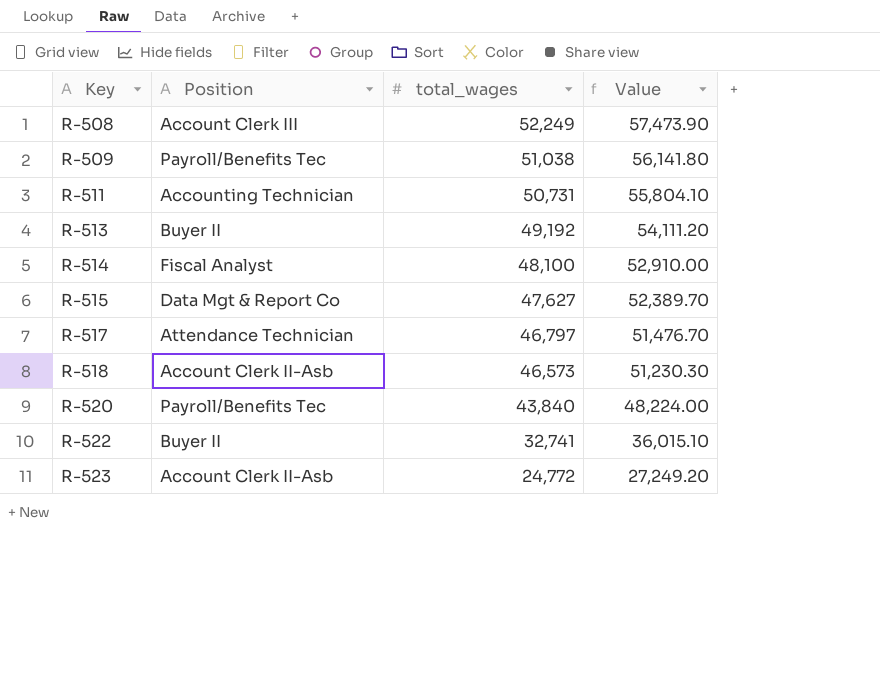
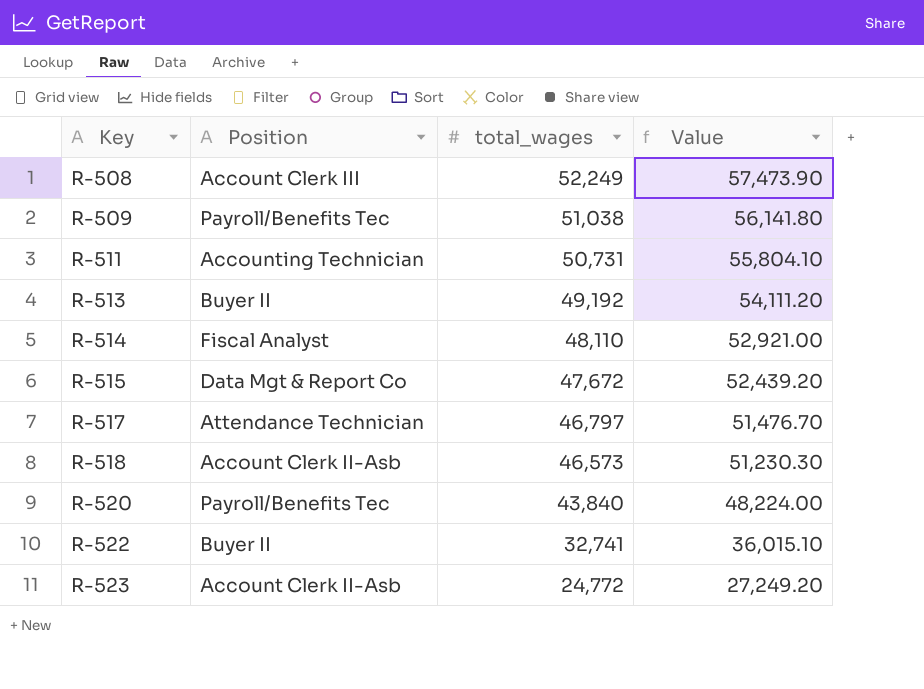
R-514 | total_wages: 48,100 -> 48,110
R-514 | Value: 52,910.00 -> 52,921.00
R-515 | total_wages: 47,627 -> 47,672
R-515 | Value: 52,389.70 -> 52,439.20

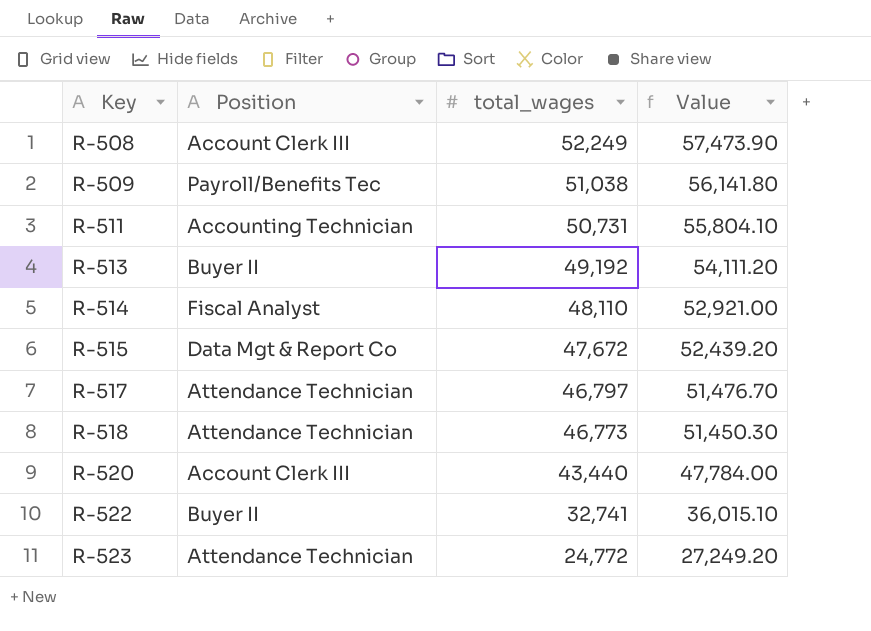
R-518 | Position: Account Clerk II-Asb -> Attendance Technician
R-518 | total_wages: 46,573 -> 46,773
R-518 | Value: 51,230.30 -> 51,450.30
R-520 | Position: Payroll/Benefits Tec -> Account Clerk III
R-520 | total_wages: 43,840 -> 43,440
R-520 | Value: 48,224.00 -> 47,784.00
R-523 | Position: Account Clerk II-Asb -> Attendance Technician

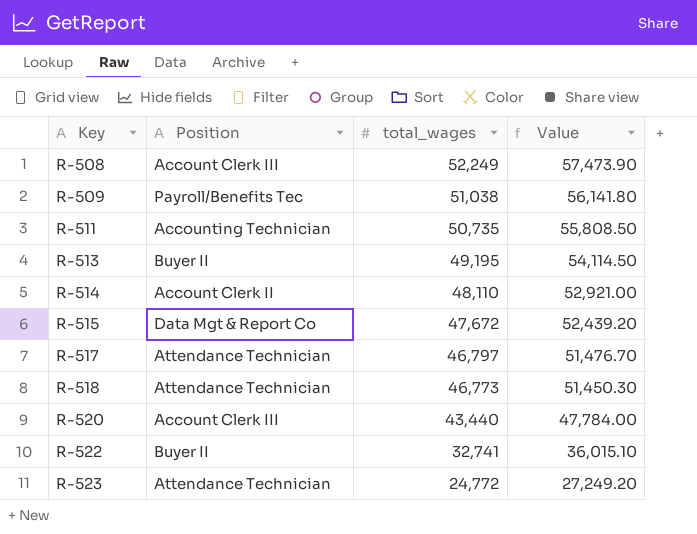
R-511 | total_wages: 50,731 -> 50,735
R-511 | Value: 55,804.10 -> 55,808.50
R-513 | total_wages: 49,192 -> 49,195
R-513 | Value: 54,111.20 -> 54,114.50
R-514 | Position: Fiscal Analyst -> Account Clerk II

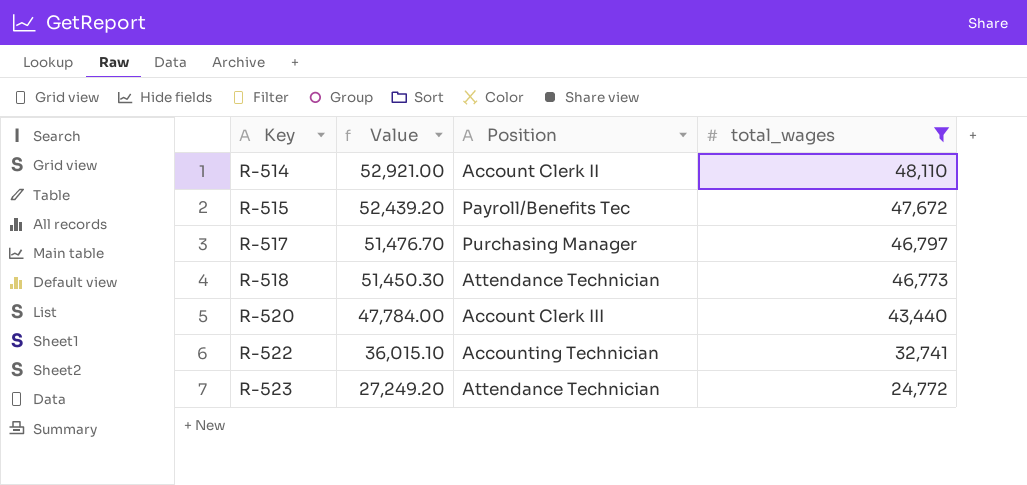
filter: none -> total_wages <= 48,110
column Value | position: 4 -> 2
R-515 | Position: Data Mgt & Report Co -> Payroll/Benefits Tec
R-517 | Position: Attendance Technician -> Purchasing Manager
R-522 | Position: Buyer II -> Accounting Technician

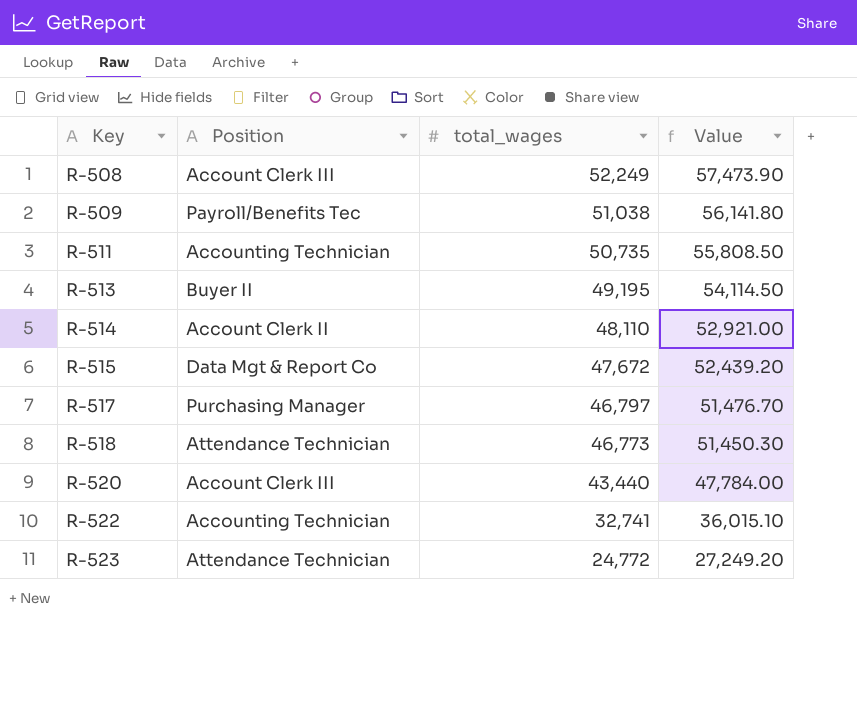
filter: total_wages <= 48,110 -> none
column Value | position: 2 -> 4
R-515 | Position: Payroll/Benefits Tec -> Data Mgt & Report Co

